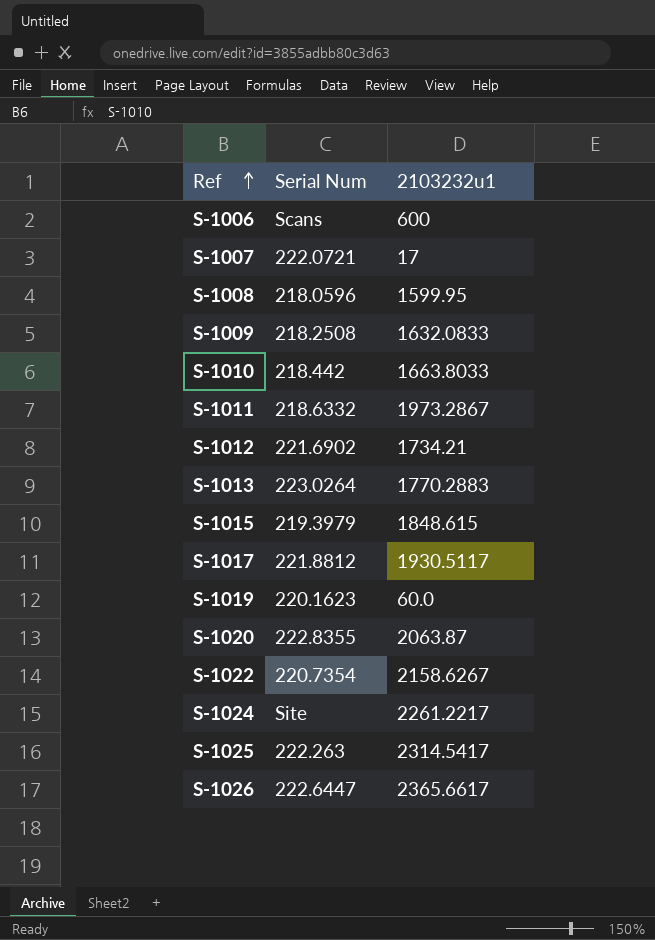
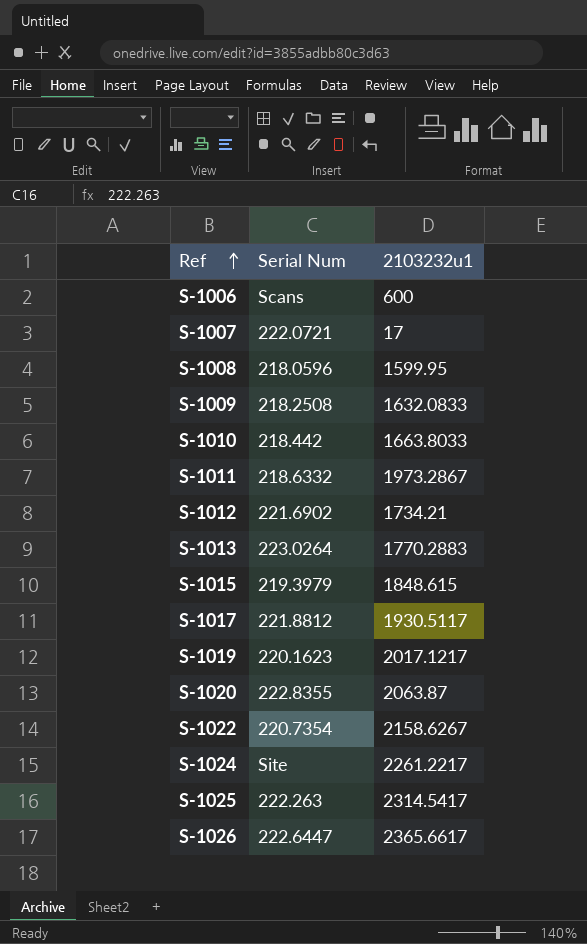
S-1019 | 2103232u1: 60.0 -> 2017.1217

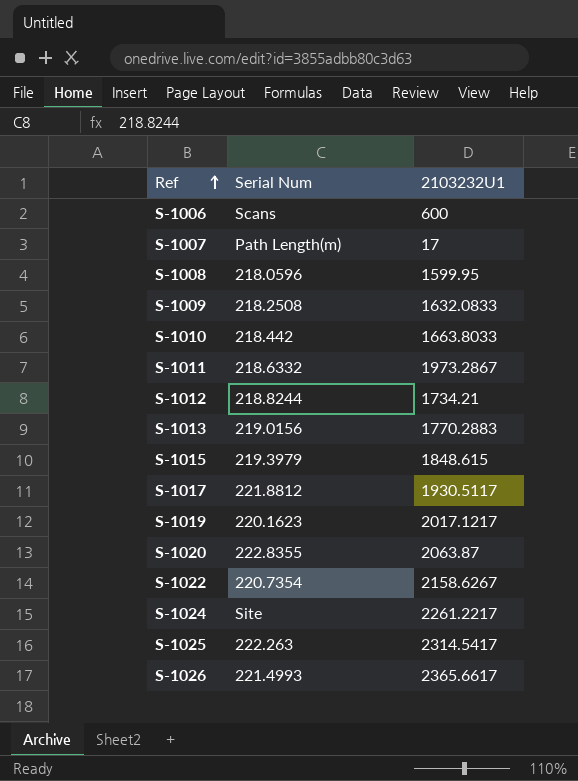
column name: 2103232u1 -> 2103232U1
S-1007 | Serial Num: 222.0721 -> Path Length(m)
S-1012 | Serial Num: 221.6902 -> 218.8244
S-1013 | Serial Num: 223.0264 -> 219.0156
S-1026 | Serial Num: 222.6447 -> 221.4993

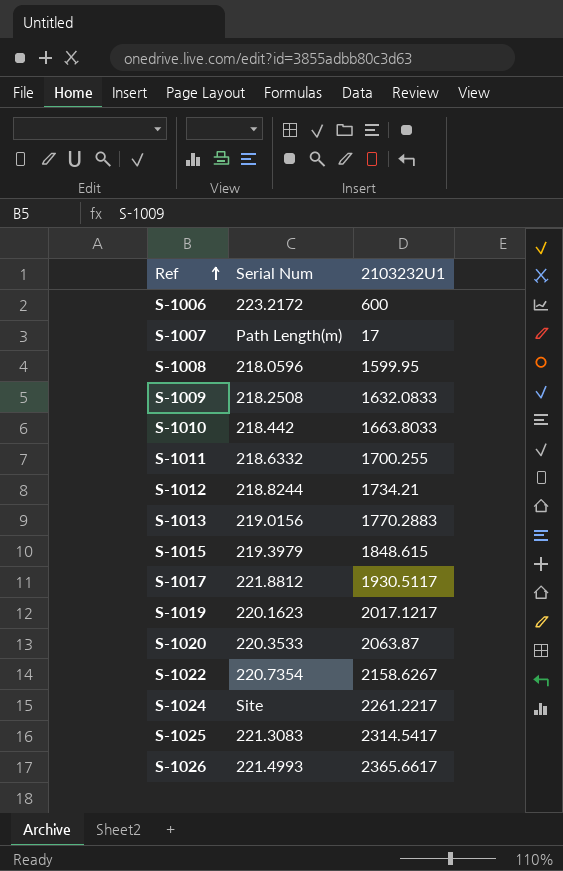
S-1006 | Serial Num: Scans -> 223.2172
S-1011 | 2103232U1: 1973.2867 -> 1700.255
S-1020 | Serial Num: 222.8355 -> 220.3533
S-1025 | Serial Num: 222.263 -> 221.3083

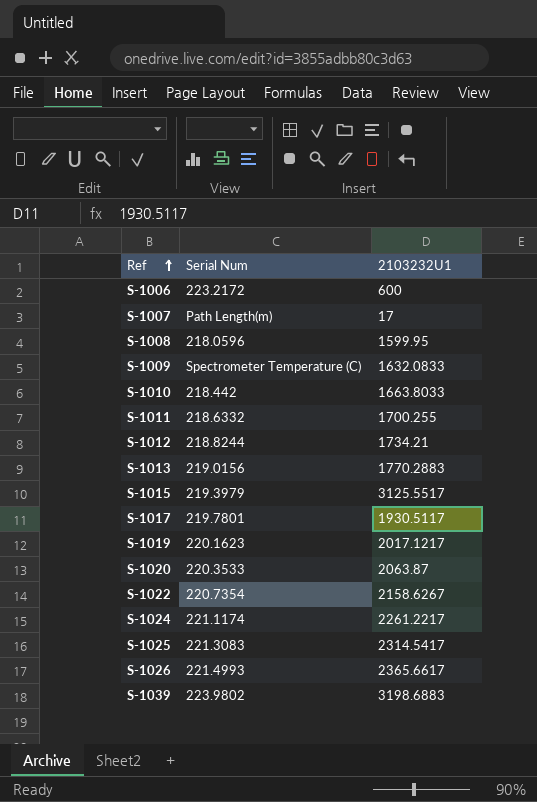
S-1009 | Serial Num: 218.2508 -> Spectrometer Temperature (C)
S-1015 | 2103232U1: 1848.615 -> 3125.5517
S-1017 | Serial Num: 221.8812 -> 219.7801
S-1024 | Serial Num: Site -> 221.1174
row S-1039: none -> 223.9802 | 3198.6883

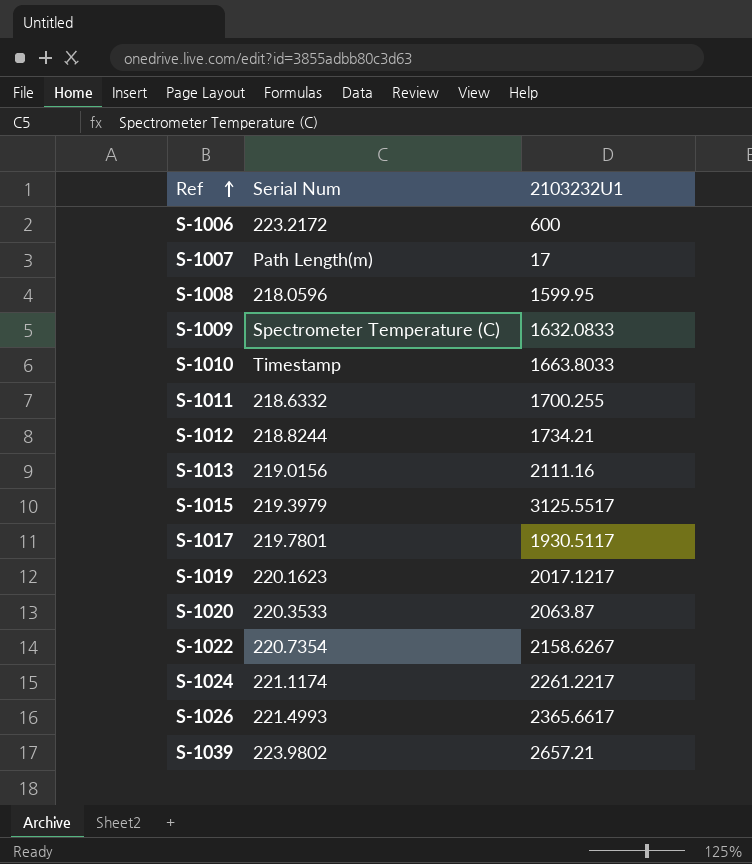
row S-1025: 221.3083 | 2314.5417 -> none
S-1010 | Serial Num: 218.442 -> Timestamp
S-1013 | 2103232U1: 1770.2883 -> 2111.16
S-1039 | 2103232U1: 3198.6883 -> 2657.21

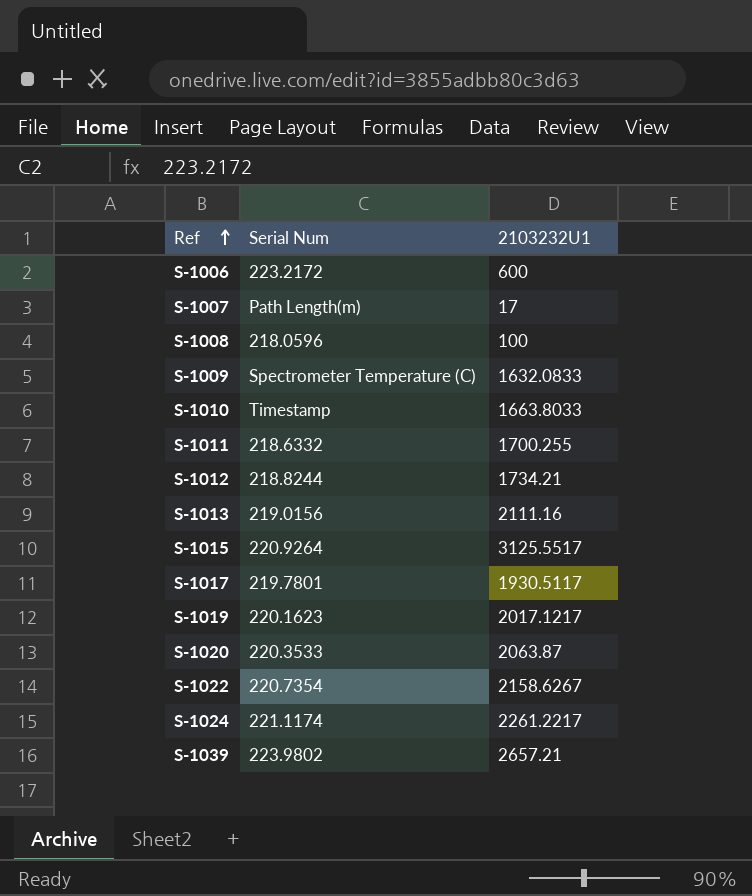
row S-1026: 221.4993 | 2365.6617 -> none
S-1008 | 2103232U1: 1599.95 -> 100
S-1015 | Serial Num: 219.3979 -> 220.9264

